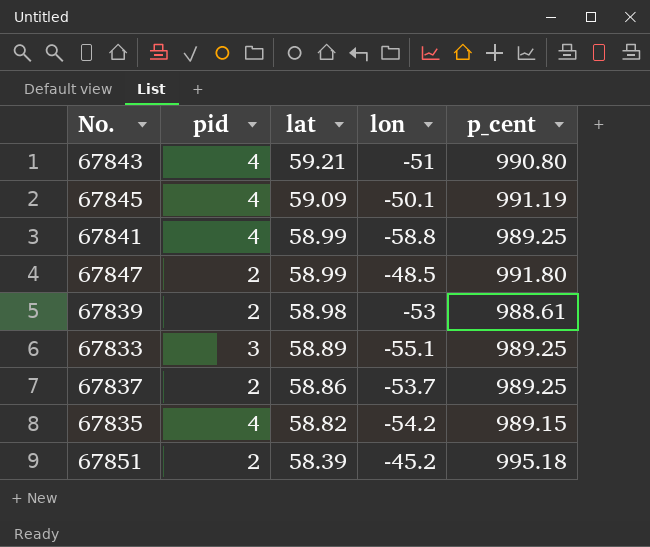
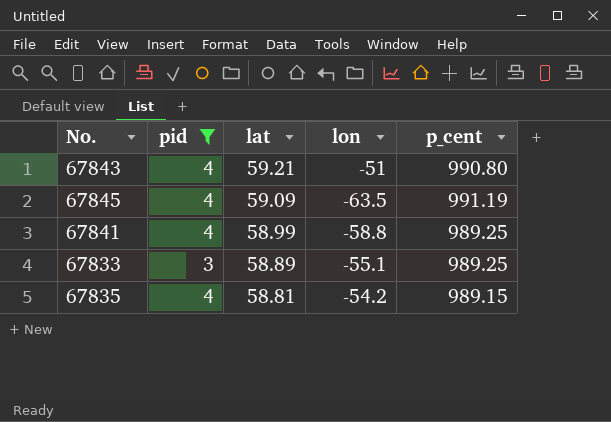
filter: none -> pid != 2
67845 | lon: -50.1 -> -63.5
67835 | lat: 58.82 -> 58.81

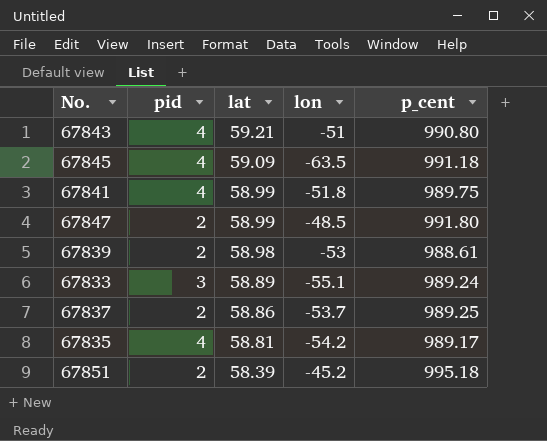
filter: pid != 2 -> none
67845 | p_cent: 991.19 -> 991.18
67841 | lon: -58.8 -> -51.8
67841 | p_cent: 989.25 -> 989.75
67833 | p_cent: 989.25 -> 989.24
67835 | p_cent: 989.15 -> 989.17

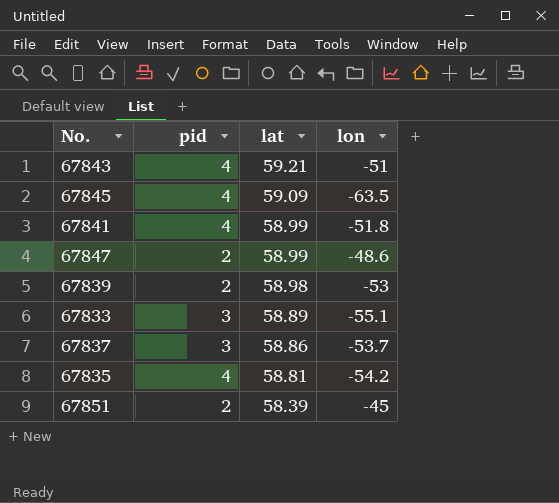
column p_cent | position: 5 -> none
67847 | lon: -48.5 -> -48.6
67837 | pid: 2 -> 3
67851 | lon: -45.2 -> -45

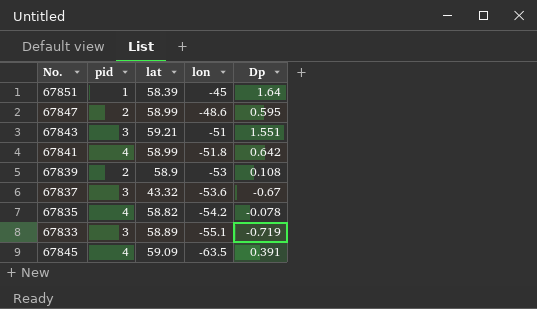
row order: lat descending -> lon descending
column Dp | position: none -> 5
67851 | pid: 2 -> 1
67843 | pid: 4 -> 3
67839 | lat: 58.98 -> 58.9
67837 | lat: 58.86 -> 43.32
67837 | lon: -53.7 -> -53.6
67835 | lat: 58.81 -> 58.82

